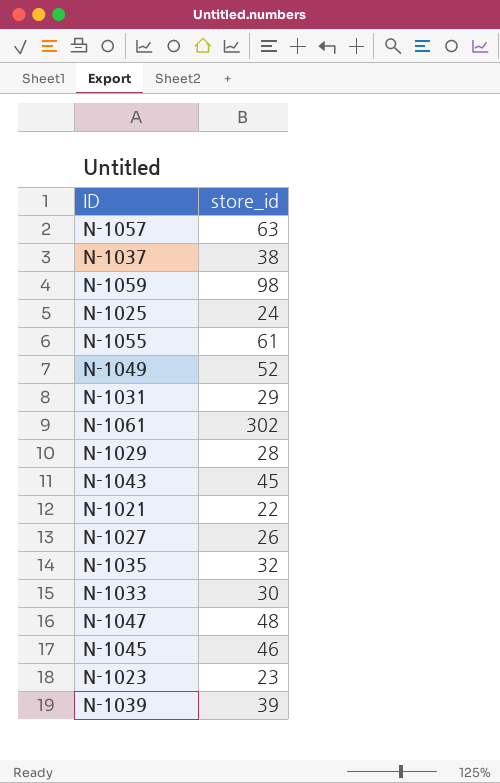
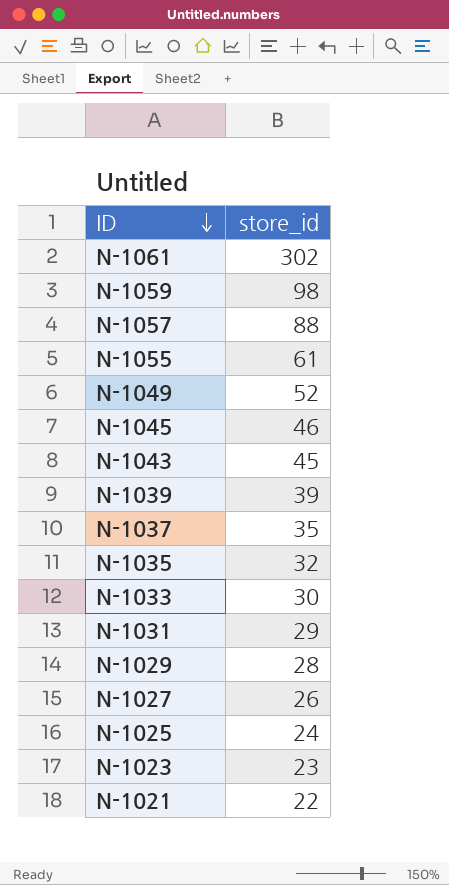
row order: none -> ID descending
row N-1047: 48 -> none
N-1057 | store_id: 63 -> 88
N-1037 | store_id: 38 -> 35

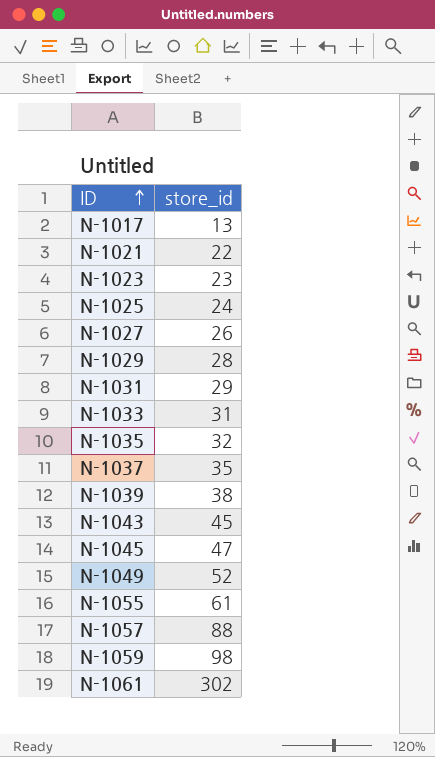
row order: ID descending -> ID ascending
row N-1017: none -> 13
N-1033 | store_id: 30 -> 31
N-1039 | store_id: 39 -> 38
N-1045 | store_id: 46 -> 47

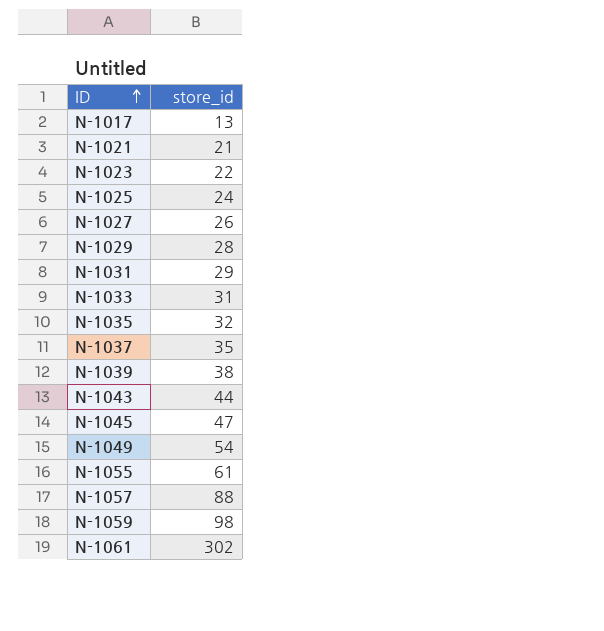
N-1021 | store_id: 22 -> 21
N-1023 | store_id: 23 -> 22
N-1043 | store_id: 45 -> 44
N-1049 | store_id: 52 -> 54

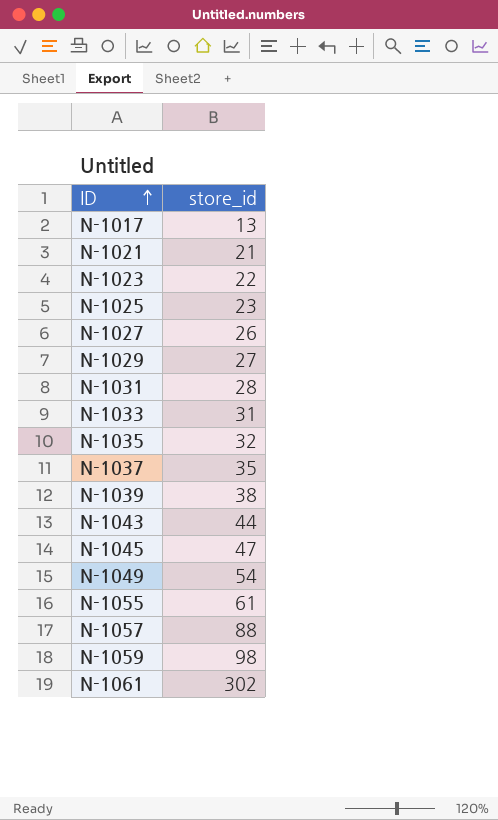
N-1025 | store_id: 24 -> 23
N-1029 | store_id: 28 -> 27
N-1031 | store_id: 29 -> 28

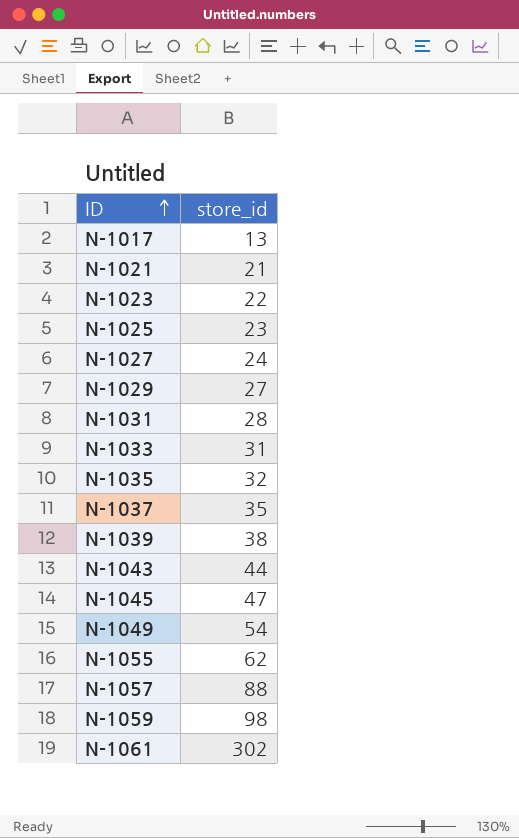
N-1027 | store_id: 26 -> 24
N-1055 | store_id: 61 -> 62

